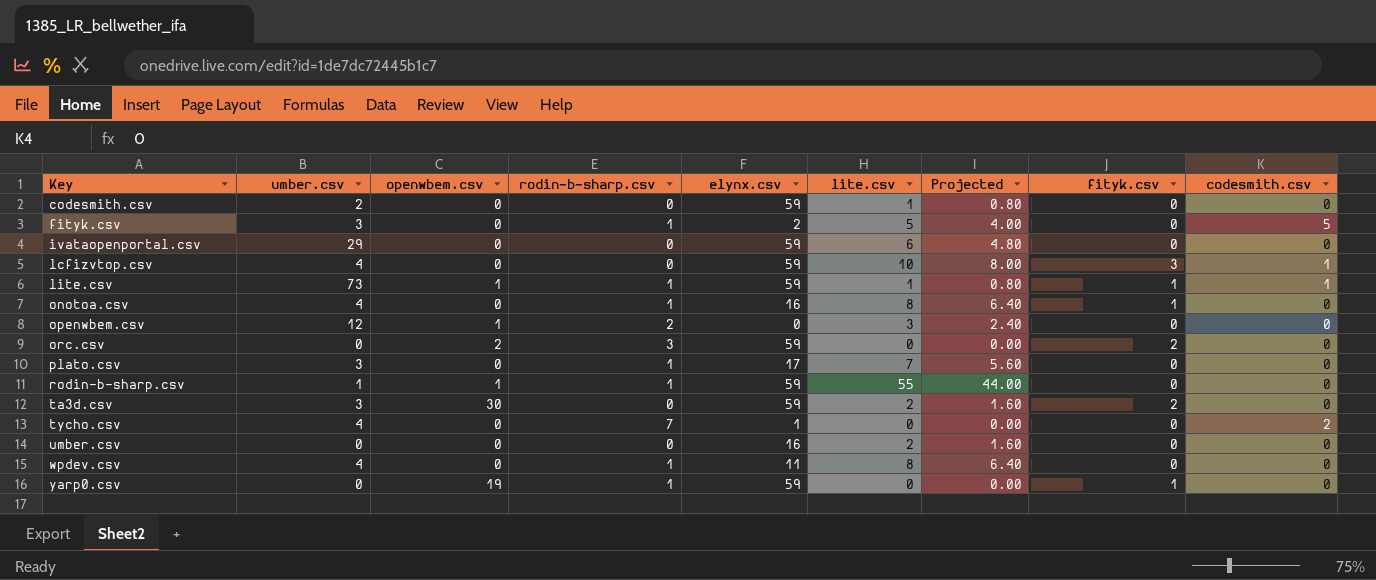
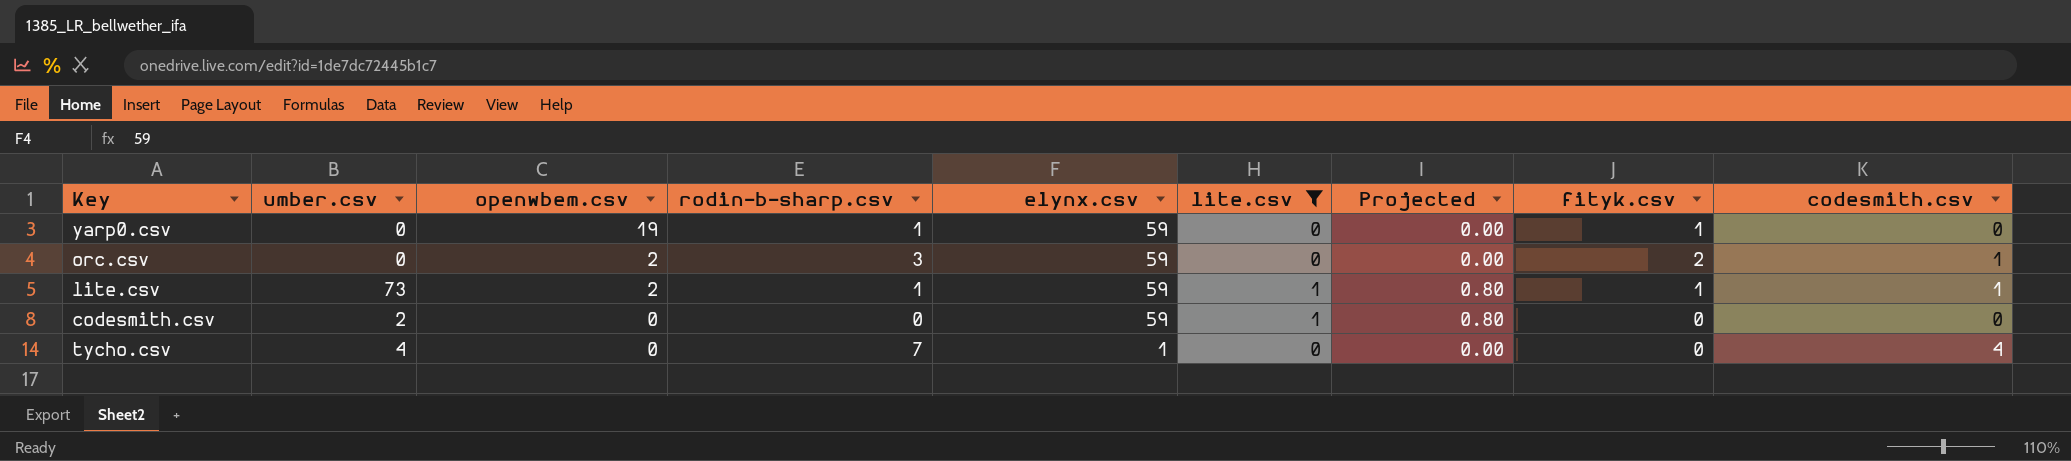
filter: none -> lite.csv <= 1
row order: Key ascending -> openwbem.csv descending
orc.csv | codesmith.csv: 0 -> 1
lite.csv | openwbem.csv: 1 -> 2
tycho.csv | codesmith.csv: 2 -> 4

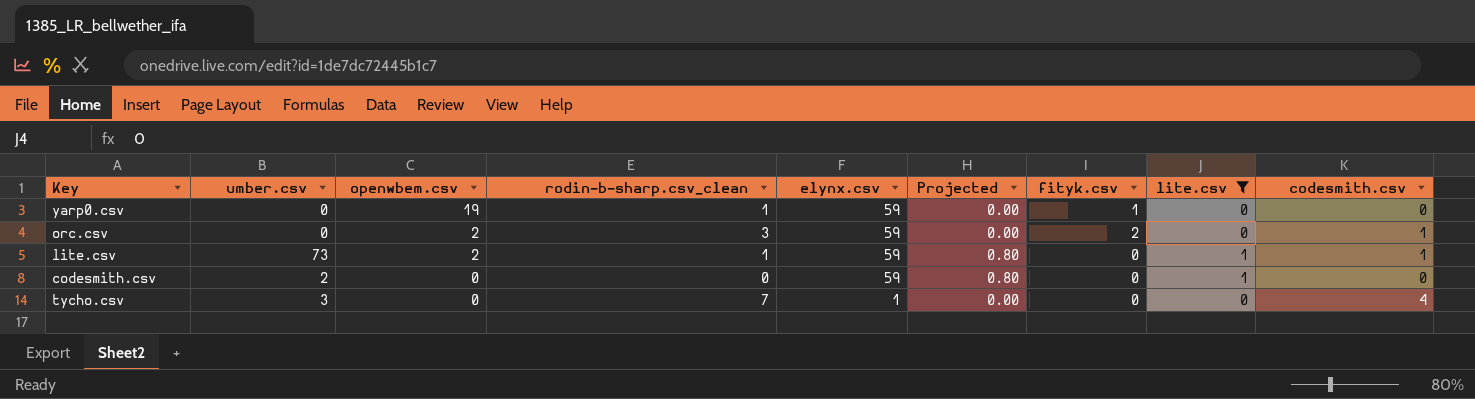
column name: rodin-b-sharp.csv -> rodin-b-sharp.csv_clean
column lite.csv | position: 6 -> 8
lite.csv | fityk.csv: 1 -> 0
tycho.csv | umber.csv: 4 -> 3

